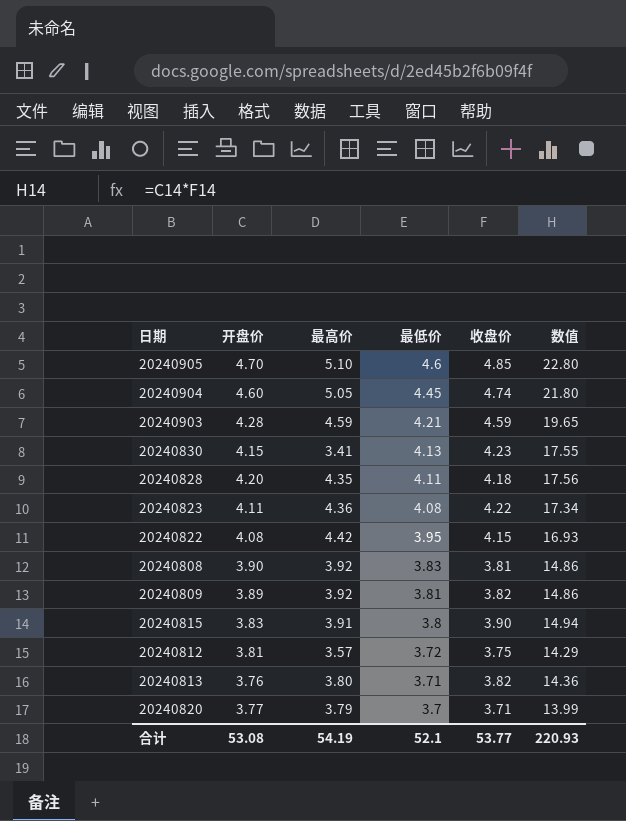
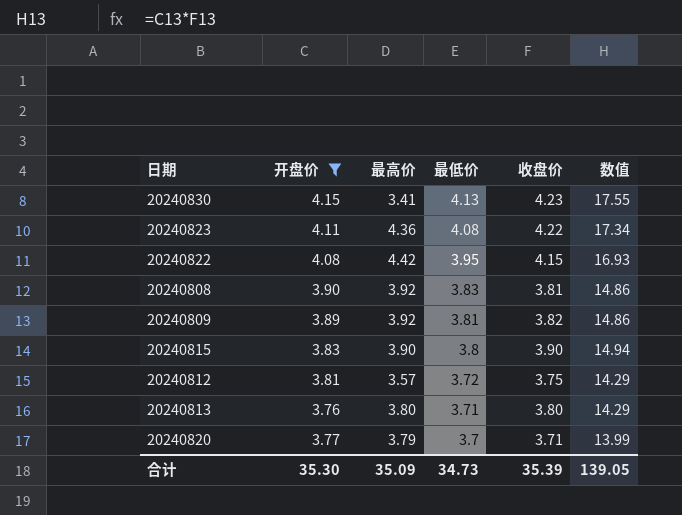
filter: none -> 开盘价 <= 4.15
20240815 | 最高价: 3.91 -> 3.90
20240813 | 收盘价: 3.82 -> 3.80
20240813 | 数值: 14.36 -> 14.29
合计 | 开盘价: 53.08 -> 35.30
合计 | 最高价: 54.19 -> 35.09
合计 | 最低价: 52.1 -> 34.73
合计 | 收盘价: 53.77 -> 35.39
合计 | 数值: 220.93 -> 139.05

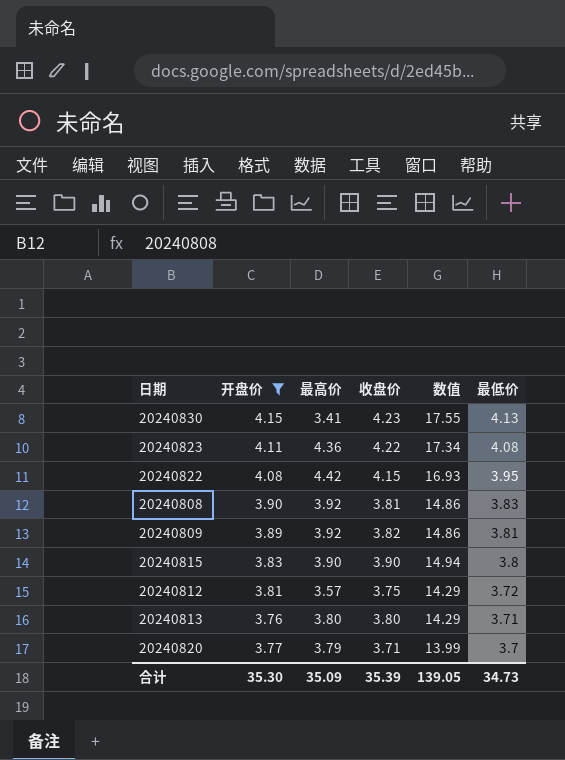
column 最低价 | position: 4 -> 6

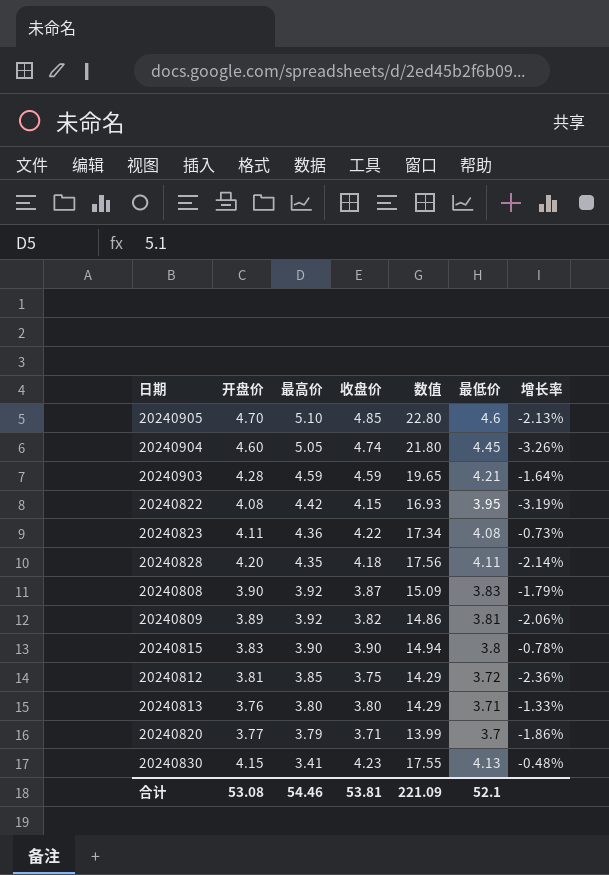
filter: 开盘价 <= 4.15 -> none
row order: 最低价 descending -> 最高价 descending
column 增长率 | formula: none -> ([最低价] - [开盘价]) / [开盘价]
20240808 | 收盘价: 3.81 -> 3.87
20240808 | 数值: 14.86 -> 15.09
20240812 | 最高价: 3.57 -> 3.85
合计 | 开盘价: 35.30 -> 53.08
合计 | 最高价: 35.09 -> 54.46
合计 | 收盘价: 35.39 -> 53.81
合计 | 数值: 139.05 -> 221.09
合计 | 最低价: 34.73 -> 52.1

